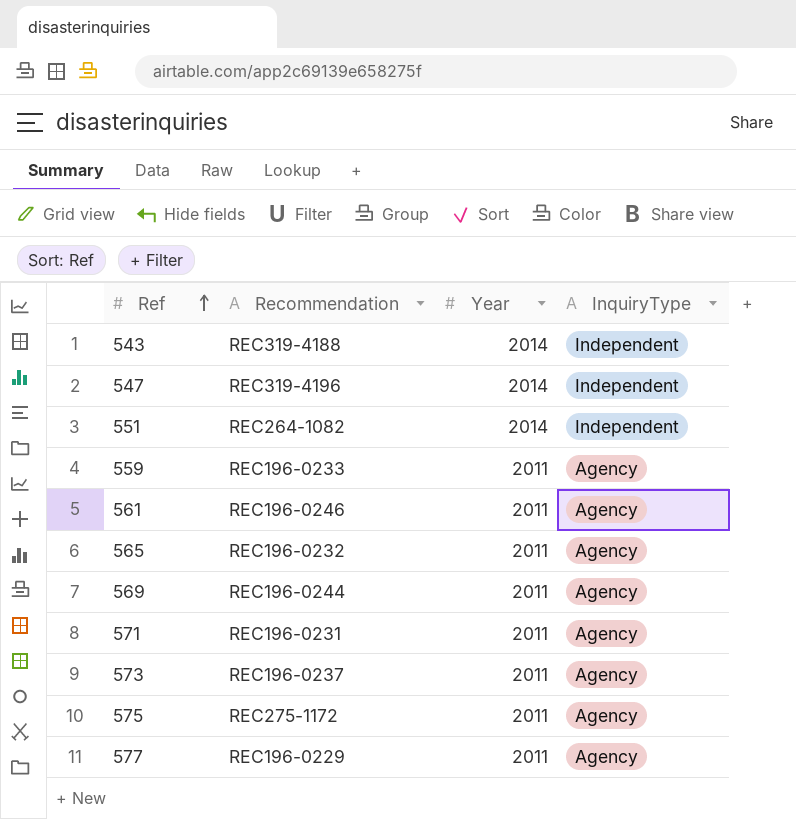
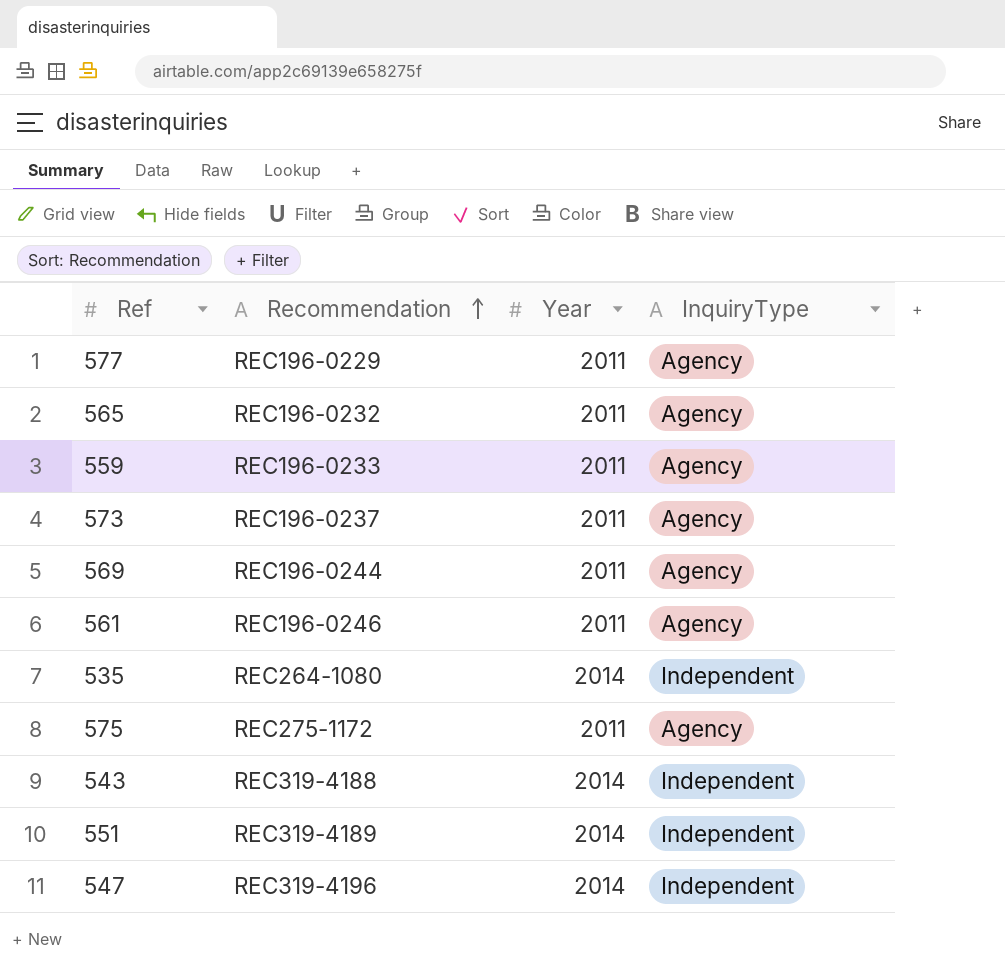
row order: Ref ascending -> Recommendation ascending
row 571: REC196-0231 | 2011 | Agency -> none
row 535: none -> REC264-1080 | 2014 | Independent
551 | Recommendation: REC264-1082 -> REC319-4189

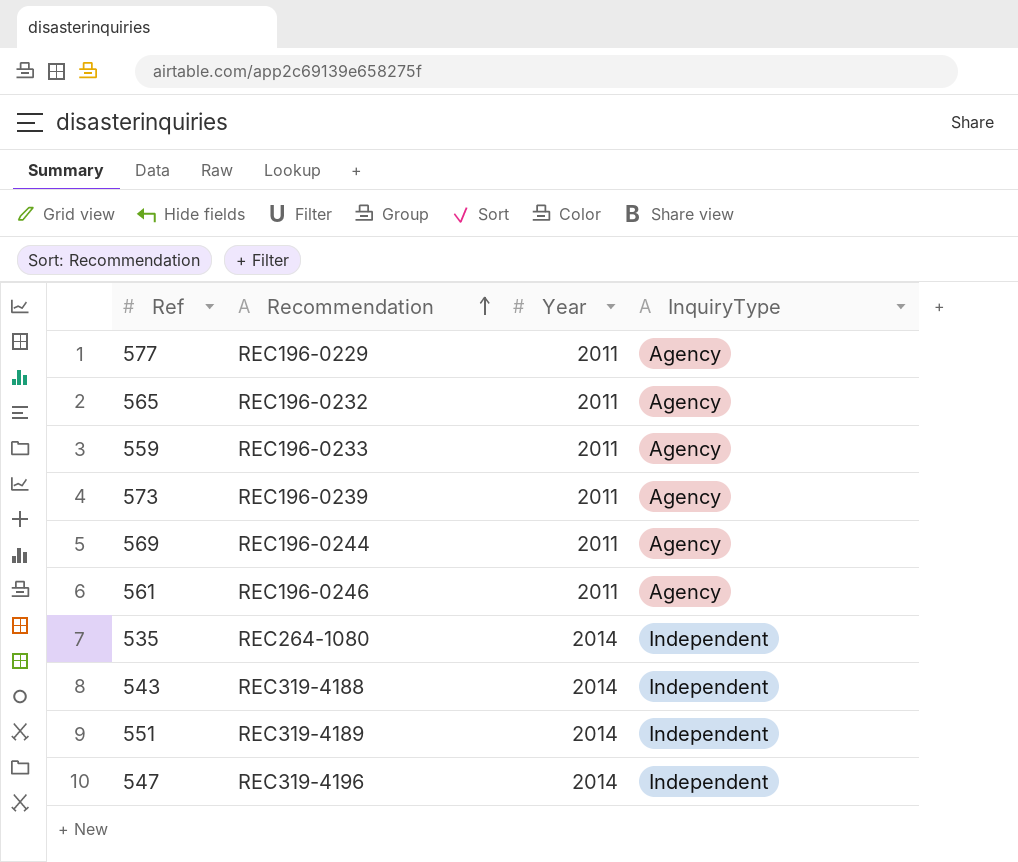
row 575: REC275-1172 | 2011 | Agency -> none
573 | Recommendation: REC196-0237 -> REC196-0239

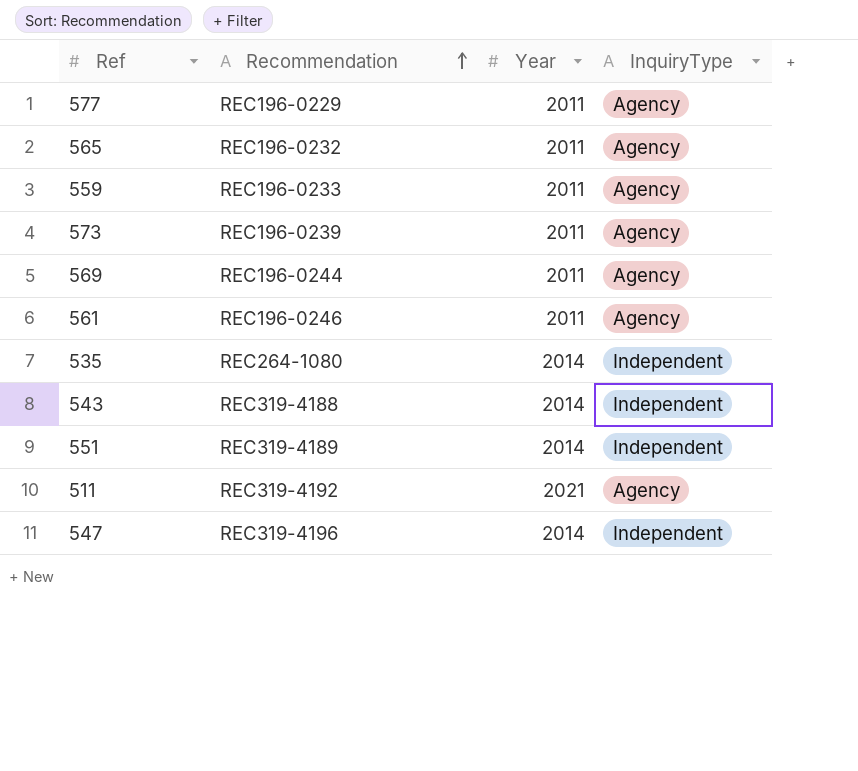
row 511: none -> REC319-4192 | 2021 | Agency

